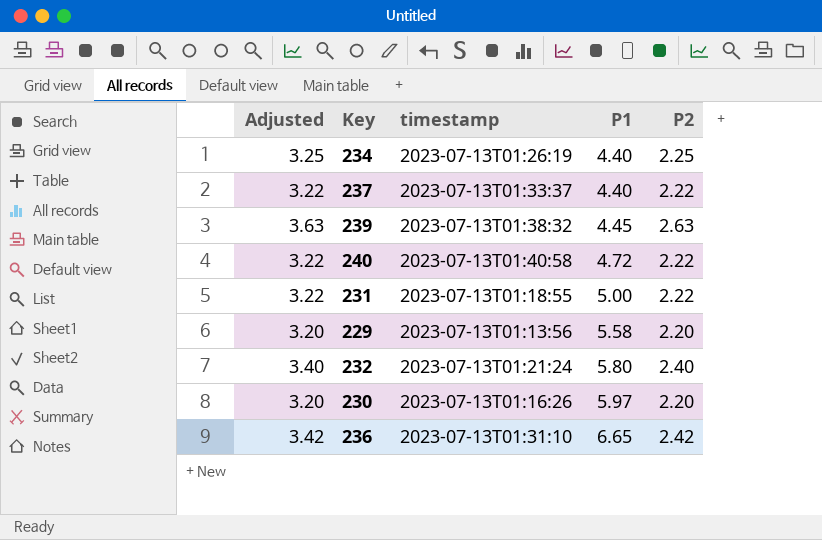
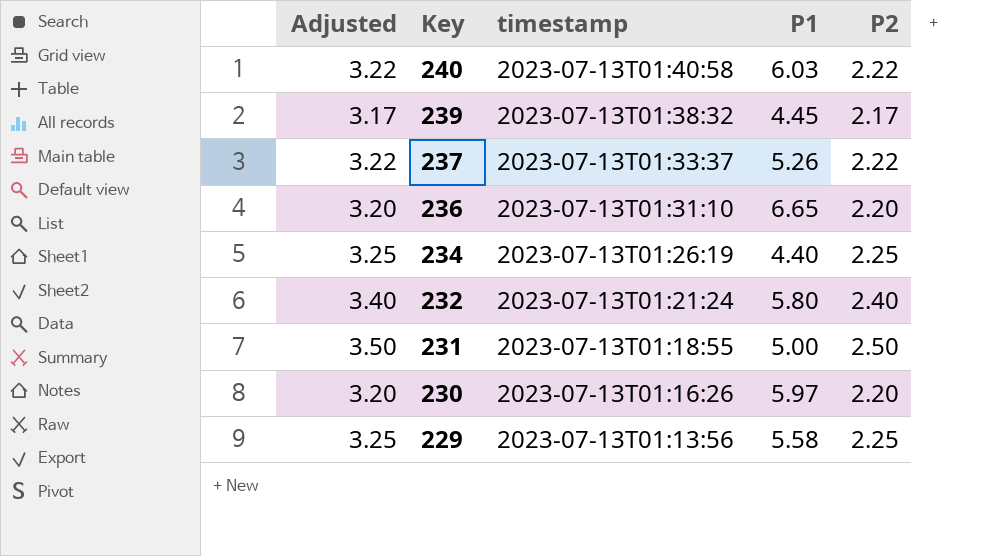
row order: P1 ascending -> Key descending
240 | P1: 4.72 -> 6.03
239 | Adjusted: 3.63 -> 3.17
239 | P2: 2.63 -> 2.17
237 | P1: 4.40 -> 5.26
236 | Adjusted: 3.42 -> 3.20
236 | P2: 2.42 -> 2.20
231 | Adjusted: 3.22 -> 3.50
231 | P2: 2.22 -> 2.50
229 | Adjusted: 3.20 -> 3.25
229 | P2: 2.20 -> 2.25

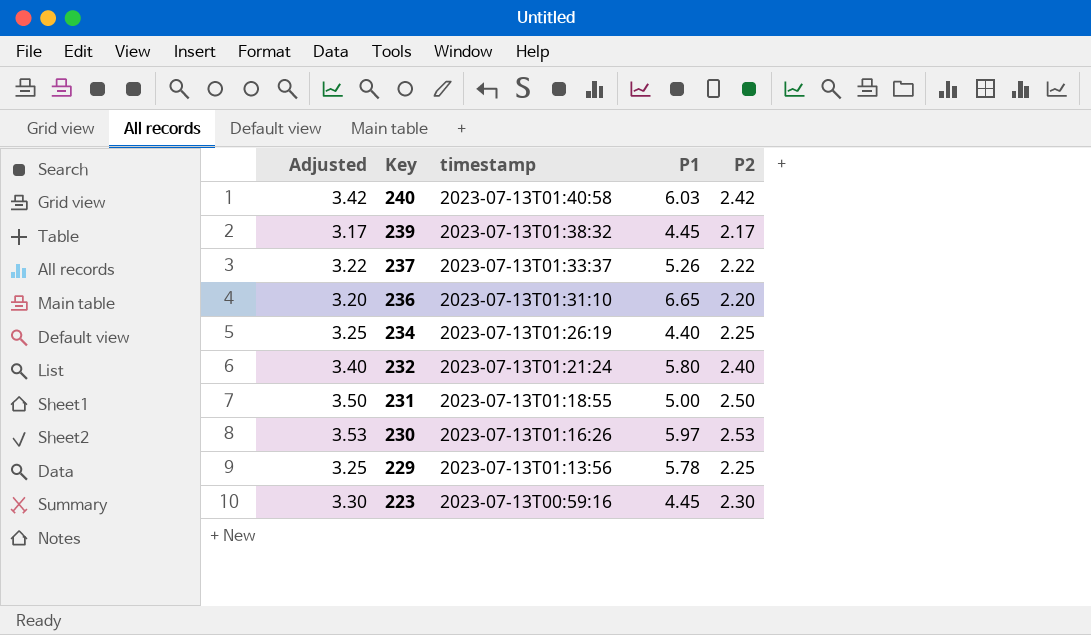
240 | Adjusted: 3.22 -> 3.42
240 | P2: 2.22 -> 2.42
230 | Adjusted: 3.20 -> 3.53
230 | P2: 2.20 -> 2.53
229 | P1: 5.58 -> 5.78
row 223: none -> 3.30 | 2023-07-13T00:59:16 | 4.45 | 2.30

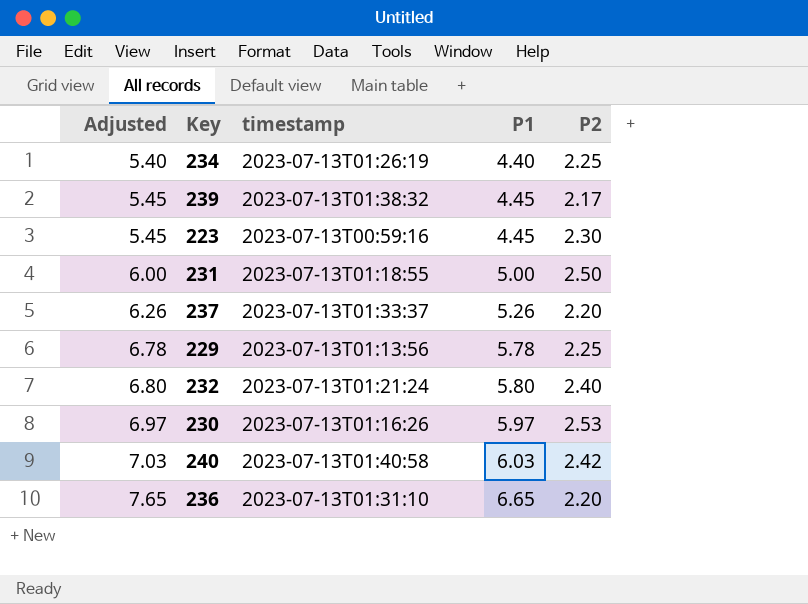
row order: Key descending -> Adjusted ascending
column Adjusted | formula: [P2] + 1 -> [P1] + 1
237 | P2: 2.22 -> 2.20

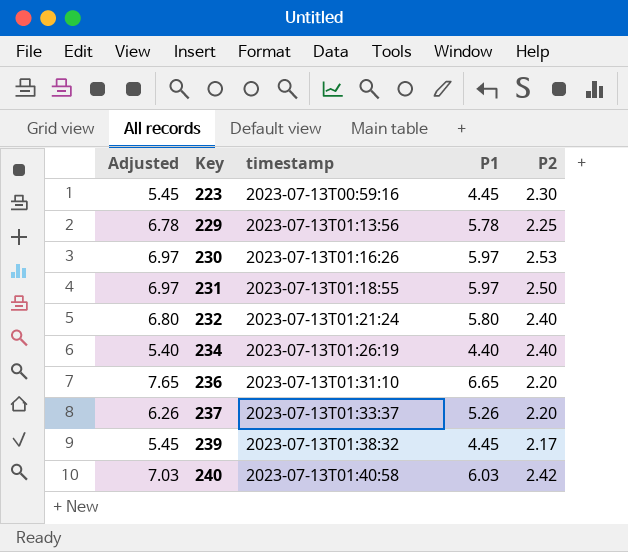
row order: Adjusted ascending -> Key ascending
231 | Adjusted: 6.00 -> 6.97
231 | P1: 5.00 -> 5.97
234 | P2: 2.25 -> 2.40

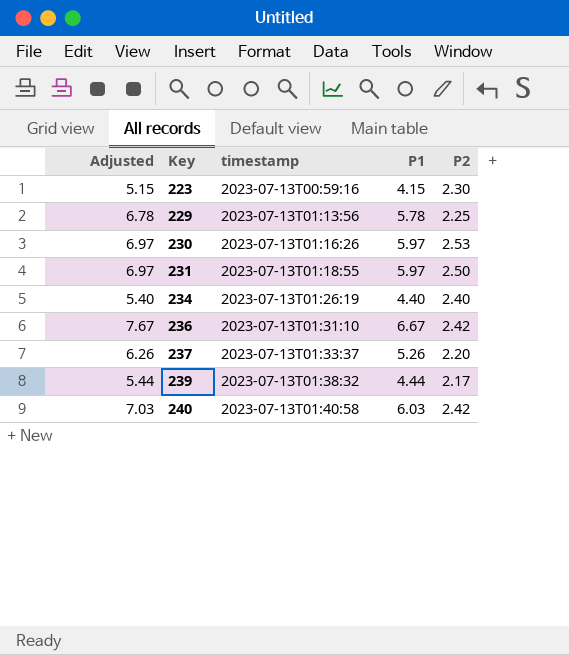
row 232: 6.80 | 2023-07-13T01:21:24 | 5.80 | 2.40 -> none
223 | Adjusted: 5.45 -> 5.15
223 | P1: 4.45 -> 4.15
236 | Adjusted: 7.65 -> 7.67
236 | P1: 6.65 -> 6.67
236 | P2: 2.20 -> 2.42
239 | Adjusted: 5.45 -> 5.44
239 | P1: 4.45 -> 4.44

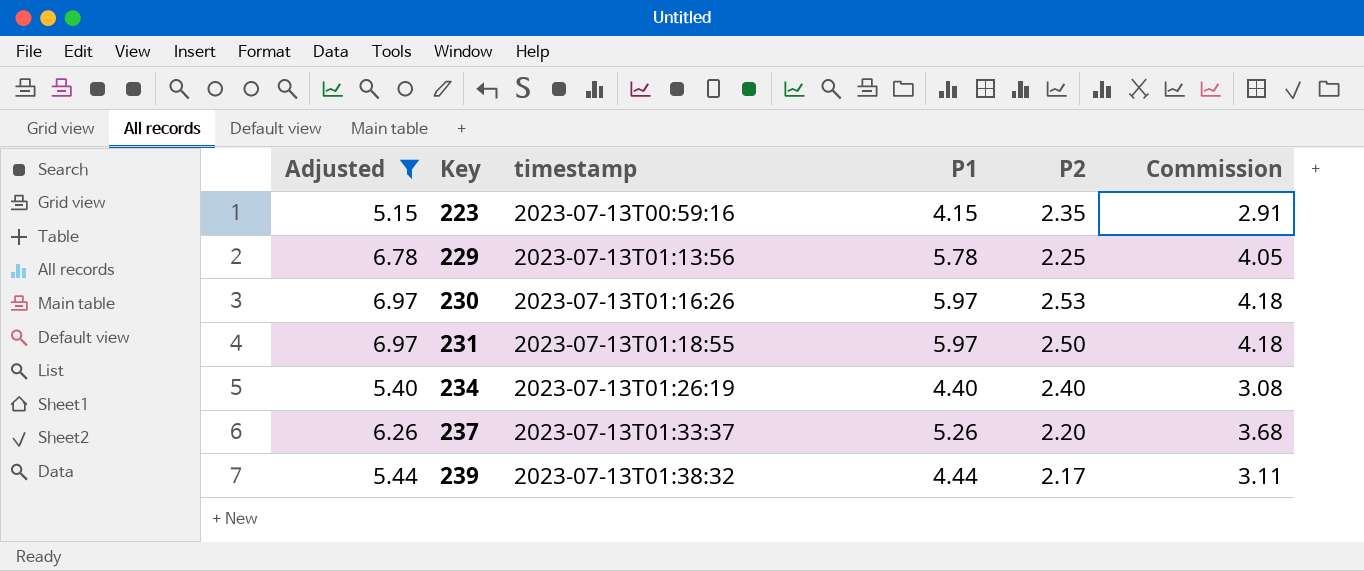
filter: none -> Adjusted <= 6.97
column Commission | formula: none -> [P1] * 0.7
223 | P2: 2.30 -> 2.35

